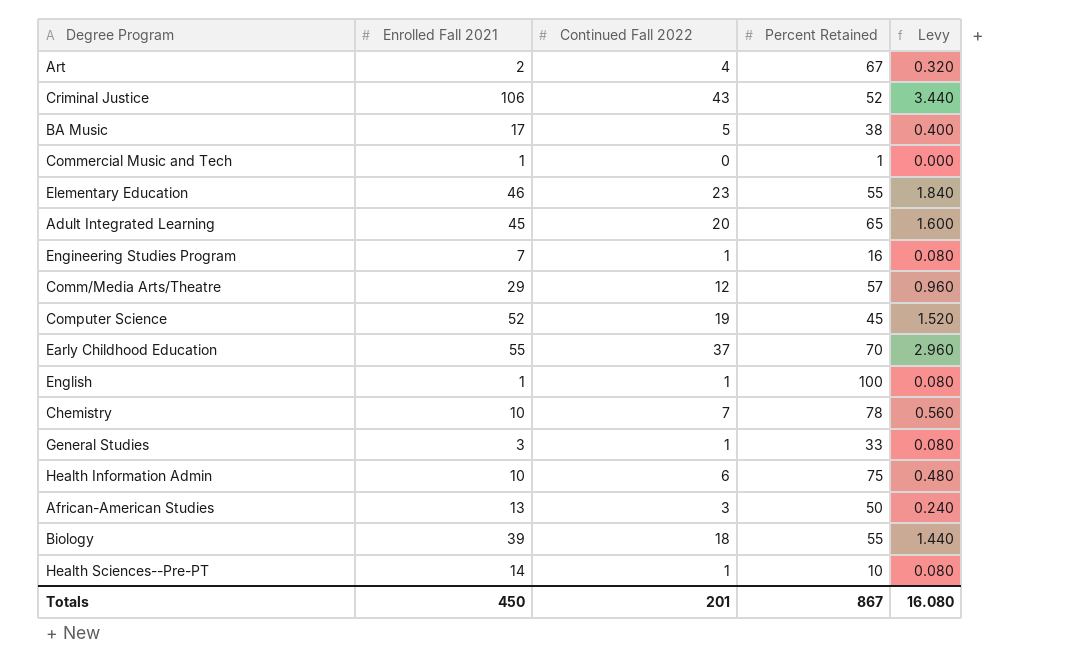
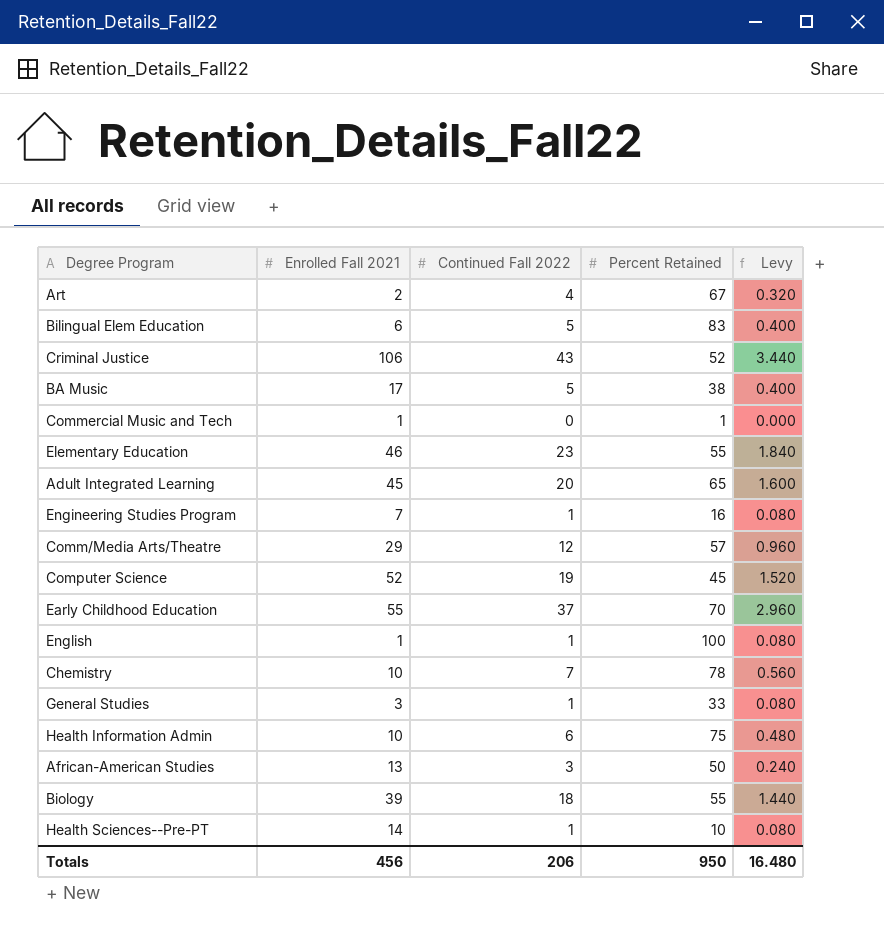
row Bilingual Elem Education: none -> 6 | 5 | 83 | 0.400
Totals | Enrolled Fall 2021: 450 -> 456
Totals | Continued Fall 2022: 201 -> 206
Totals | Percent Retained: 867 -> 950
Totals | Levy: 16.080 -> 16.480

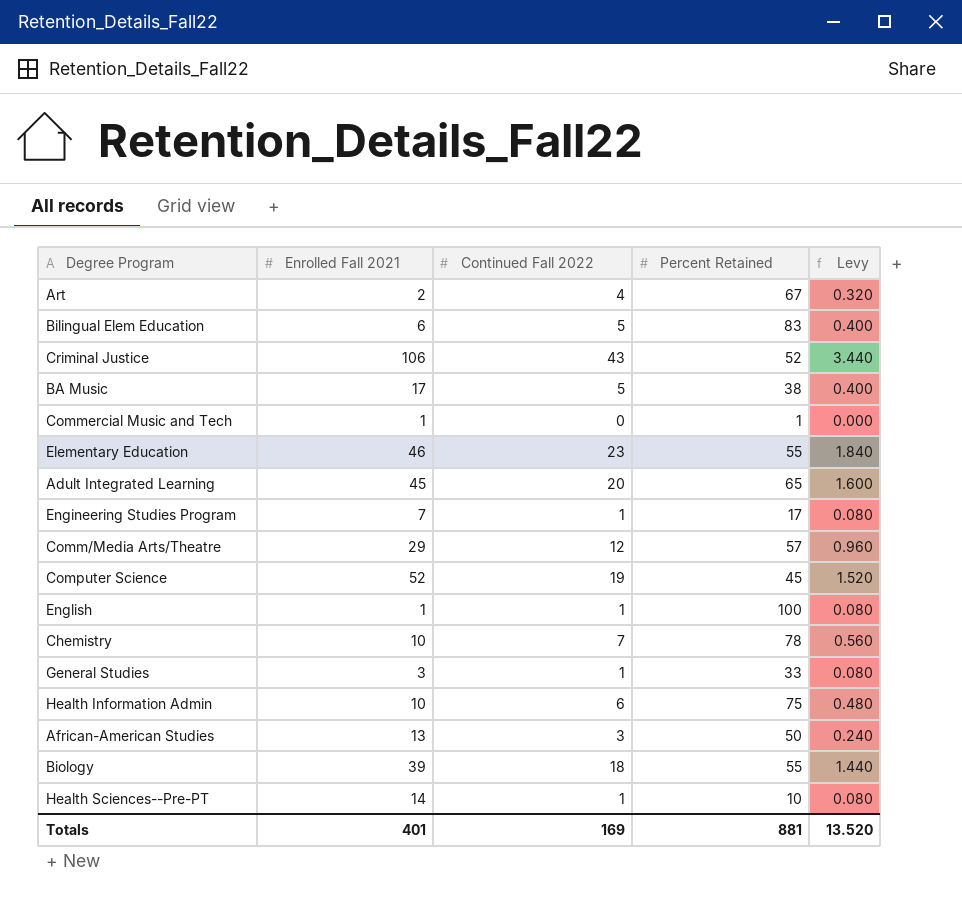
row Early Childhood Education: 55 | 37 | 70 | 2.960 -> none
Engineering Studies Program | Percent Retained: 16 -> 17
Totals | Enrolled Fall 2021: 456 -> 401
Totals | Continued Fall 2022: 206 -> 169
Totals | Percent Retained: 950 -> 881
Totals | Levy: 16.480 -> 13.520

